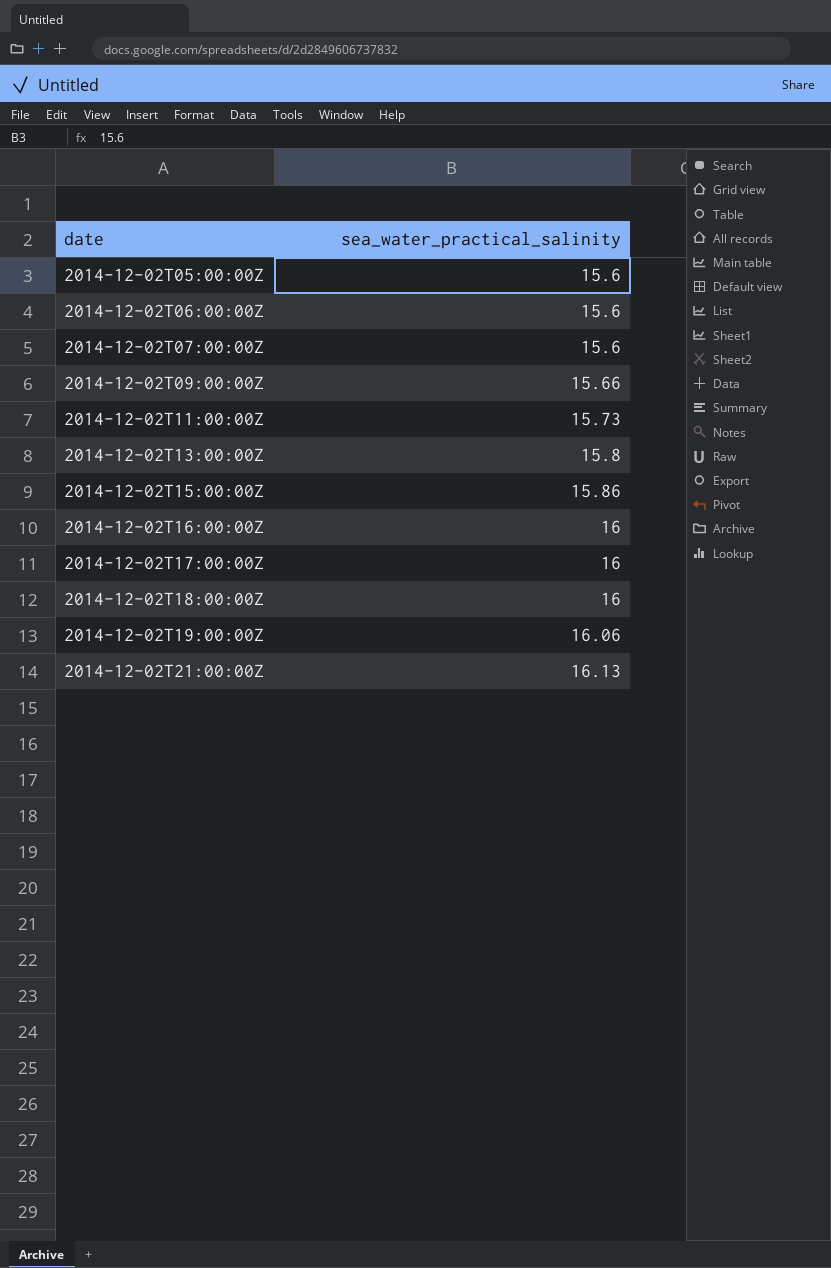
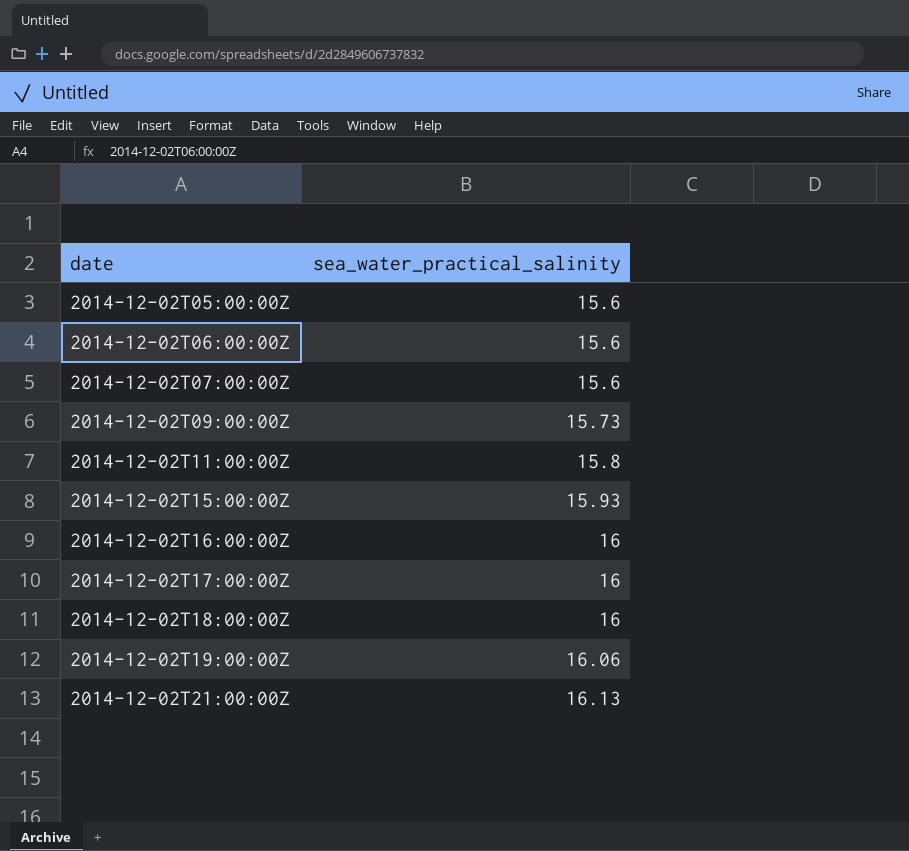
row 2014-12-02T13:00:00Z: 15.8 -> none
2014-12-02T09:00:00Z | sea_water_practical_salinity: 15.66 -> 15.73
2014-12-02T11:00:00Z | sea_water_practical_salinity: 15.73 -> 15.8
2014-12-02T15:00:00Z | sea_water_practical_salinity: 15.86 -> 15.93

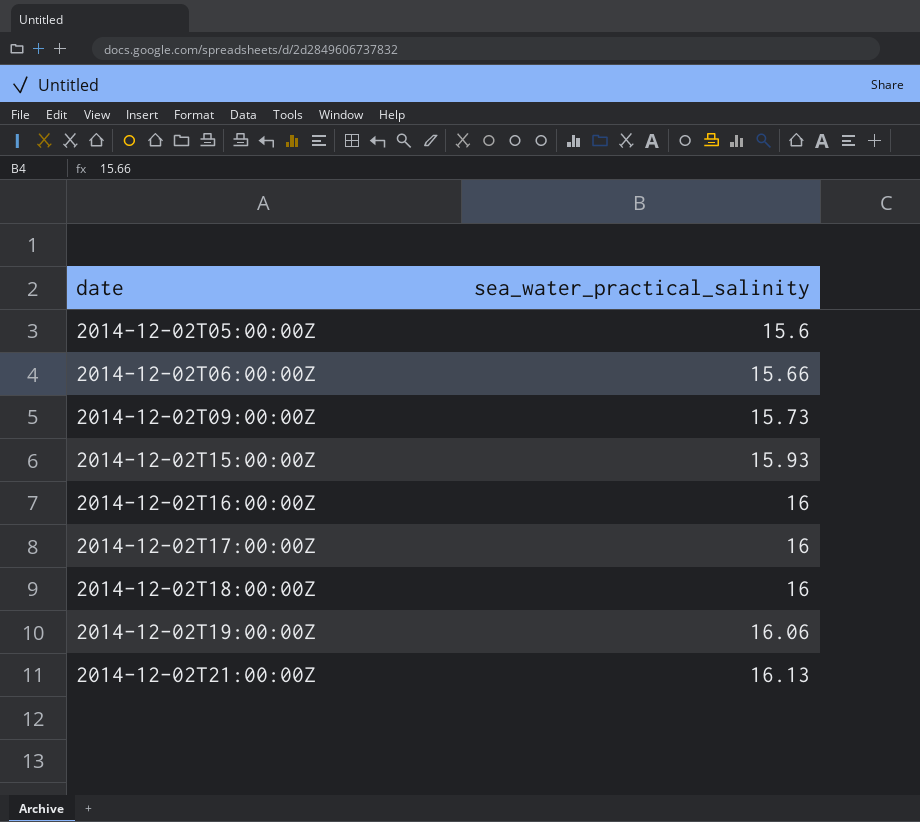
row 2014-12-02T07:00:00Z: 15.6 -> none
row 2014-12-02T11:00:00Z: 15.8 -> none
2014-12-02T06:00:00Z | sea_water_practical_salinity: 15.6 -> 15.66

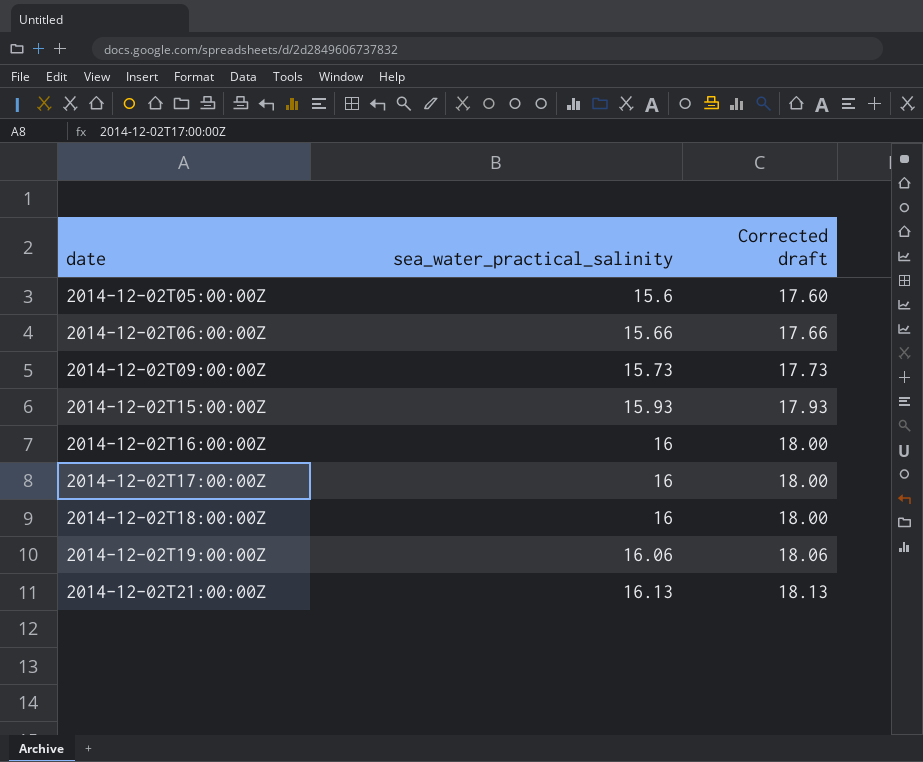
column Corrected draft | formula: none -> [sea_water_practical_salinity] + 2

